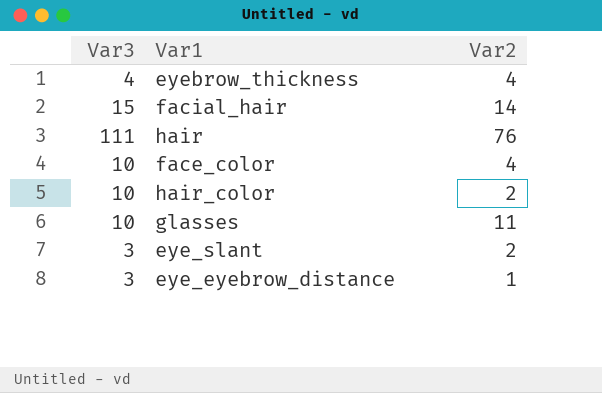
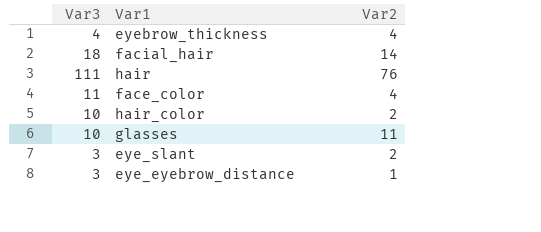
facial_hair | Var3: 15 -> 18
face_color | Var3: 10 -> 11

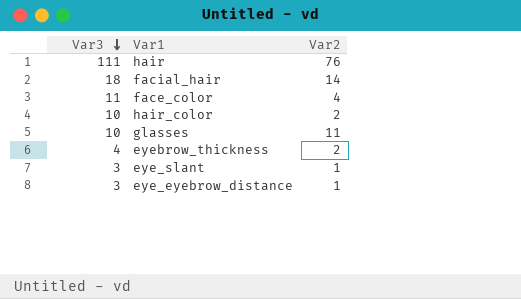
row order: none -> Var3 descending
eyebrow_thickness | Var2: 4 -> 2
eye_slant | Var2: 2 -> 1

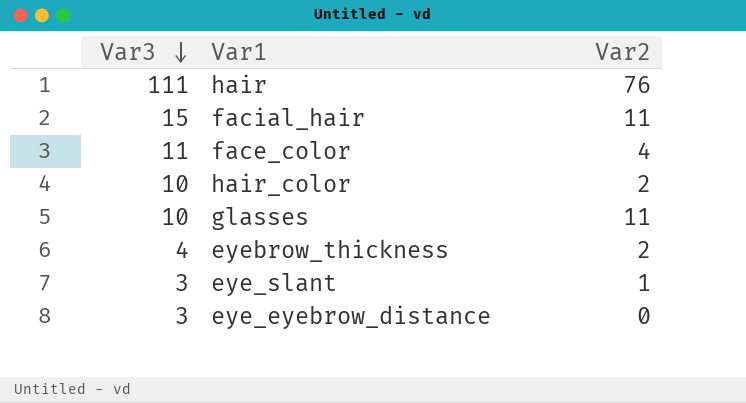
facial_hair | Var3: 18 -> 15
facial_hair | Var2: 14 -> 11
eye_eyebrow_distance | Var2: 1 -> 0

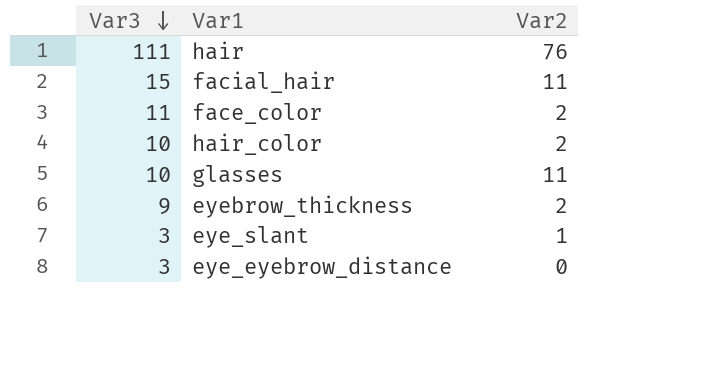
face_color | Var2: 4 -> 2
eyebrow_thickness | Var3: 4 -> 9

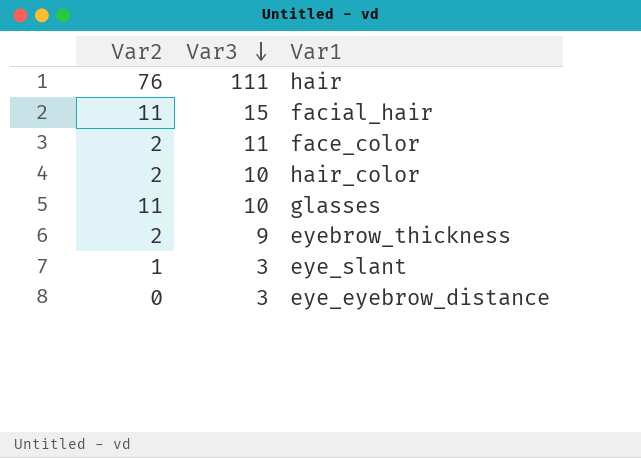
column Var2 | position: 3 -> 1

